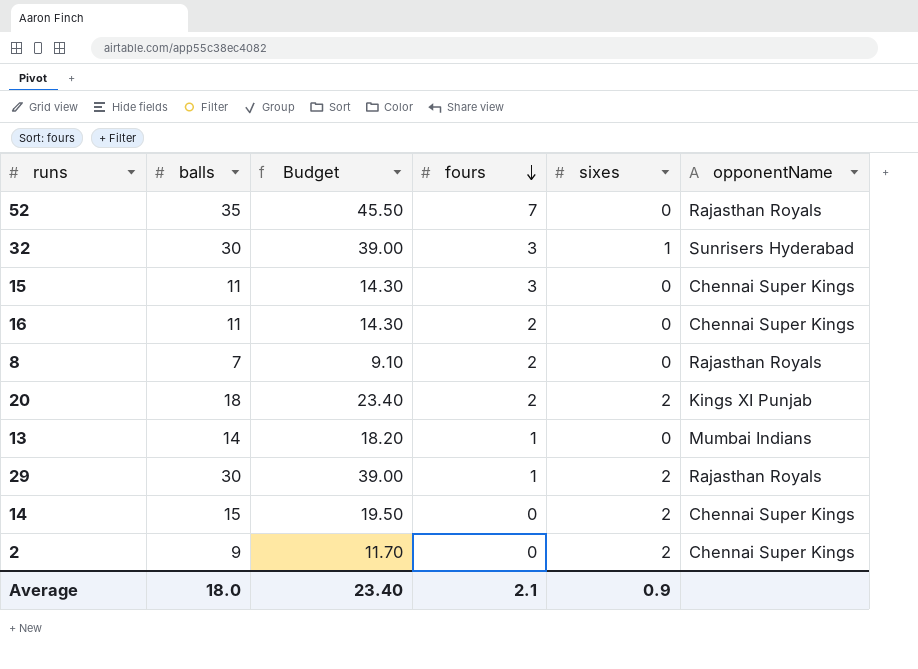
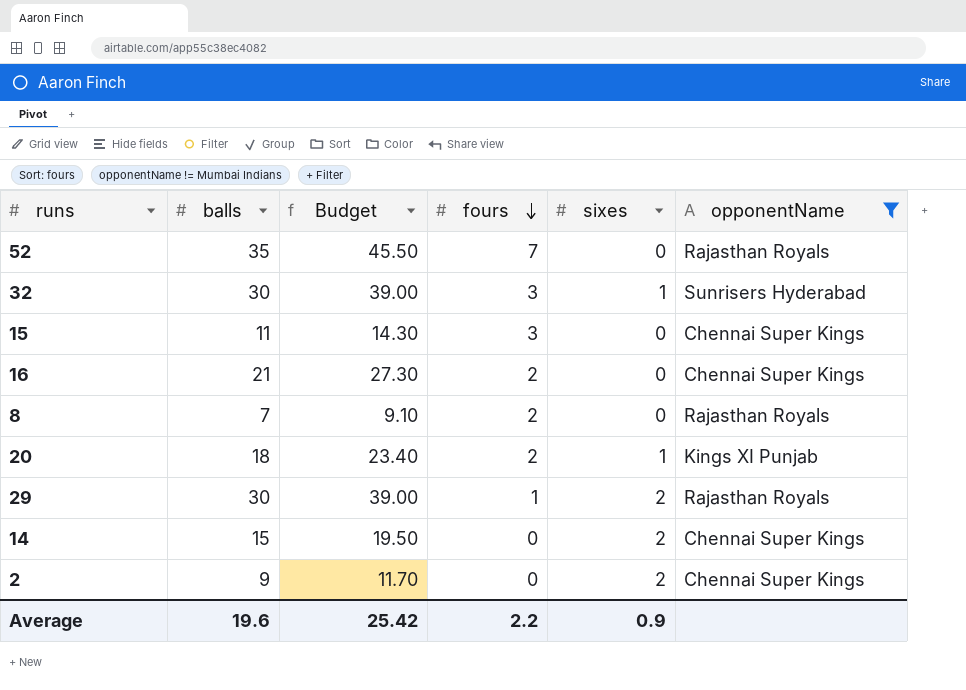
filter: none -> opponentName != Mumbai Indians
16 | balls: 11 -> 21
16 | Budget: 14.30 -> 27.30
20 | sixes: 2 -> 1
Average | balls: 18.0 -> 19.6
Average | Budget: 23.40 -> 25.42
Average | fours: 2.1 -> 2.2

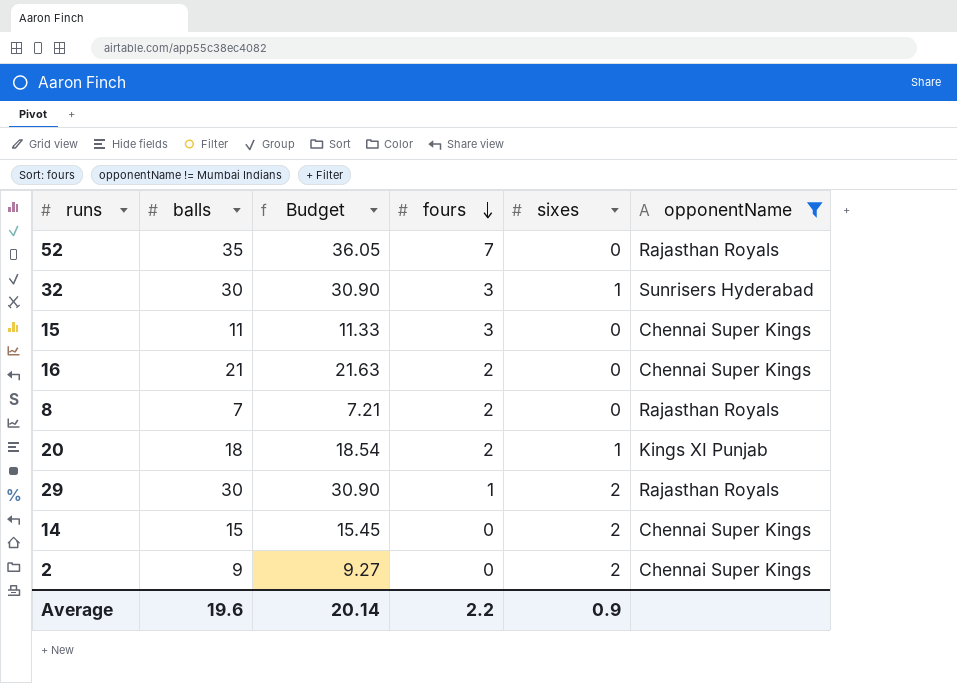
column Budget | formula: [balls] * 1.3 -> [balls] * 1.03
Average | Budget: 25.42 -> 20.14

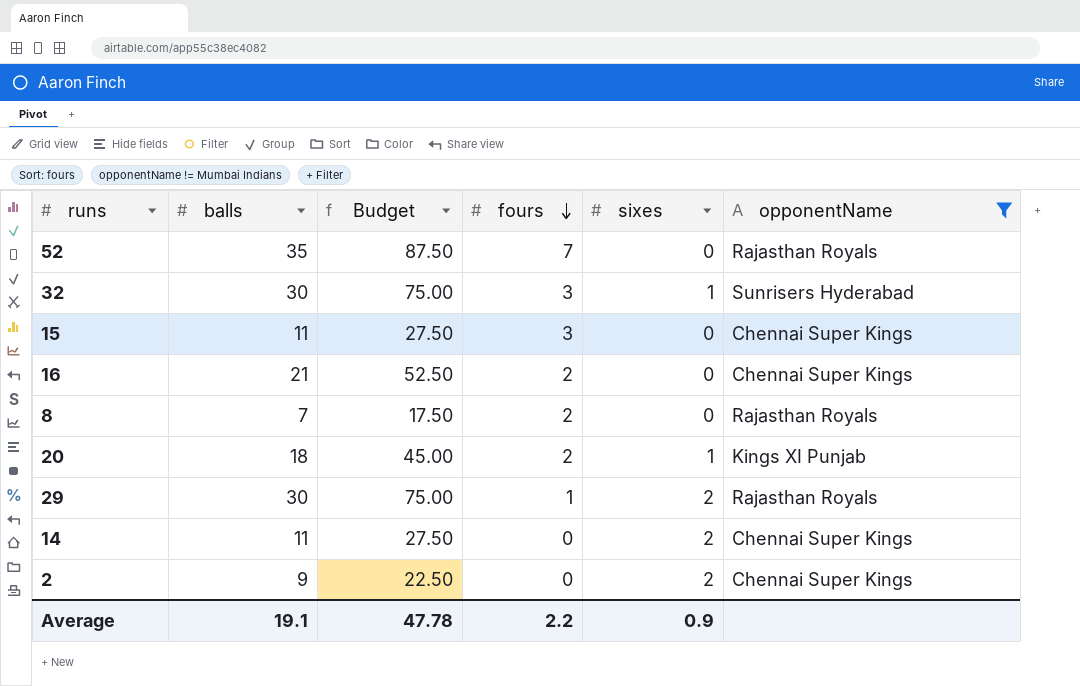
column Budget | formula: [balls] * 1.03 -> [balls] * 2.5
14 | balls: 15 -> 11
Average | balls: 19.6 -> 19.1
Average | Budget: 20.14 -> 47.78

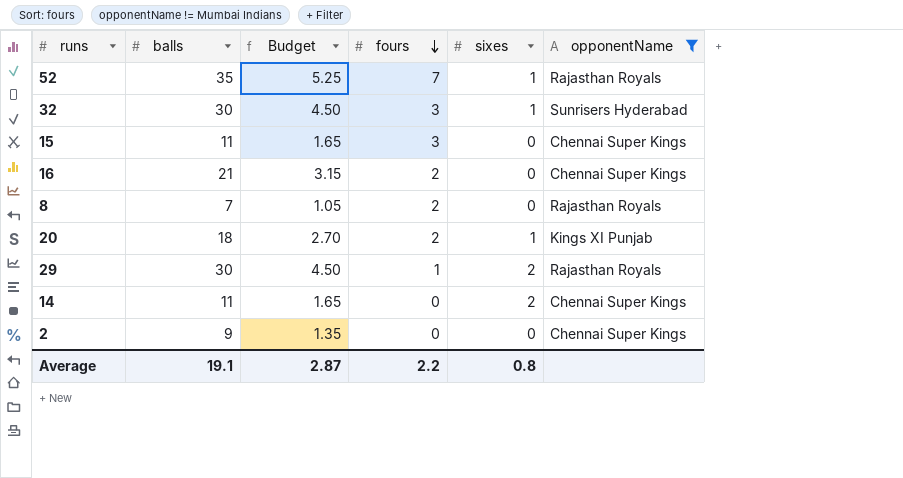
column Budget | formula: [balls] * 2.5 -> [balls] * 0.15
52 | sixes: 0 -> 1
2 | sixes: 2 -> 0
Average | Budget: 47.78 -> 2.87
Average | sixes: 0.9 -> 0.8

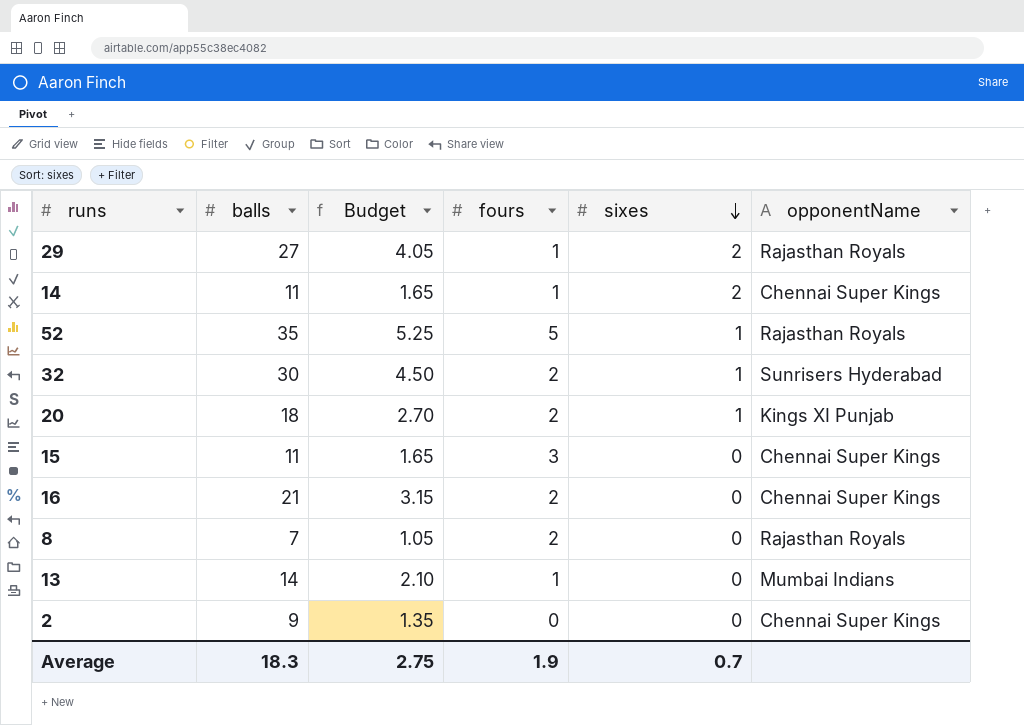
filter: opponentName != Mumbai Indians -> none
row order: fours descending -> sixes descending
29 | balls: 30 -> 27
29 | Budget: 4.50 -> 4.05
14 | fours: 0 -> 1
52 | fours: 7 -> 5
32 | fours: 3 -> 2
Average | balls: 19.1 -> 18.3
Average | Budget: 2.87 -> 2.75
Average | fours: 2.2 -> 1.9
Average | sixes: 0.8 -> 0.7

